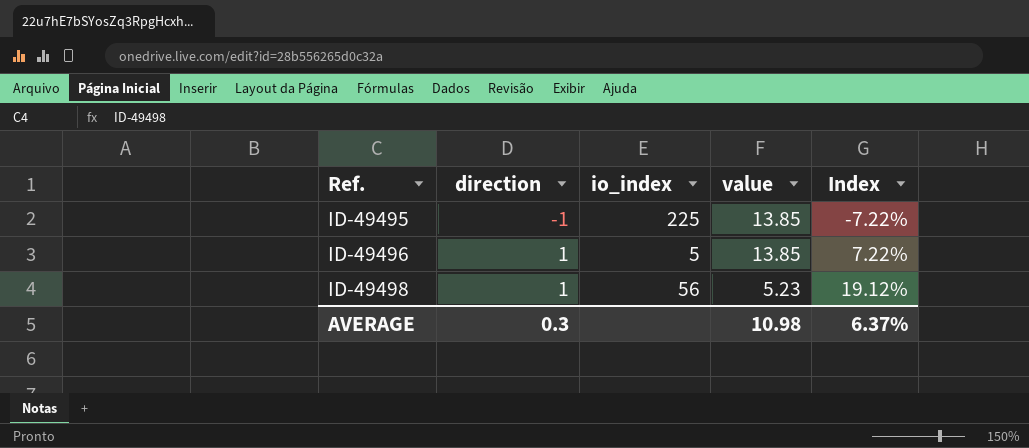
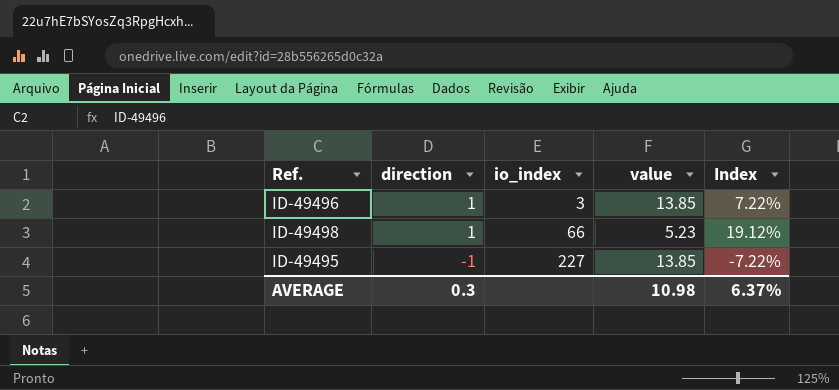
row order: Ref. ascending -> direction descending
ID-49496 | io_index: 5 -> 3
ID-49498 | io_index: 56 -> 66
ID-49495 | io_index: 225 -> 227

